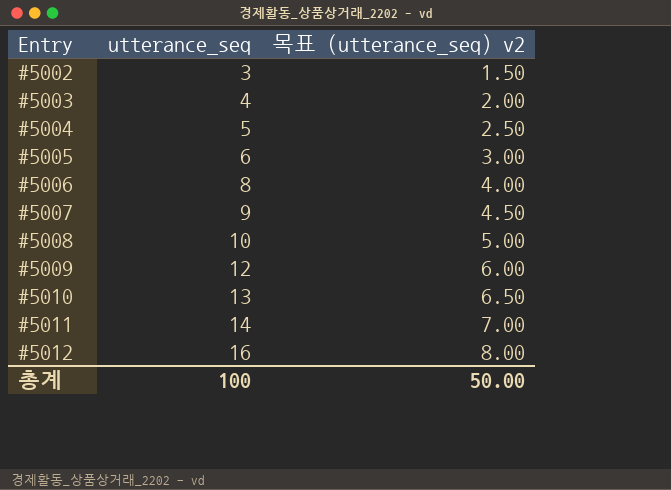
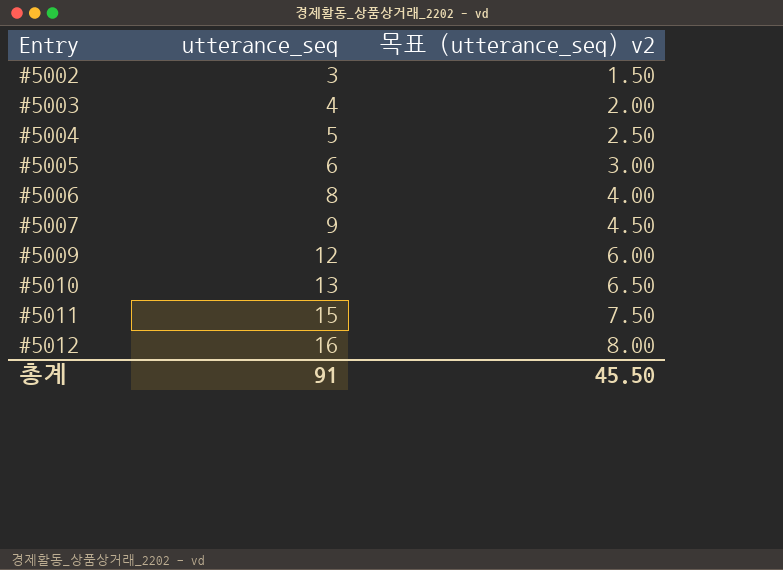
row #5008: 10 | 5.00 -> none
#5011 | utterance_seq: 14 -> 15
#5011 | 목표 (utterance_seq) v2: 7.00 -> 7.50
총계 | utterance_seq: 100 -> 91
총계 | 목표 (utterance_seq) v2: 50.00 -> 45.50

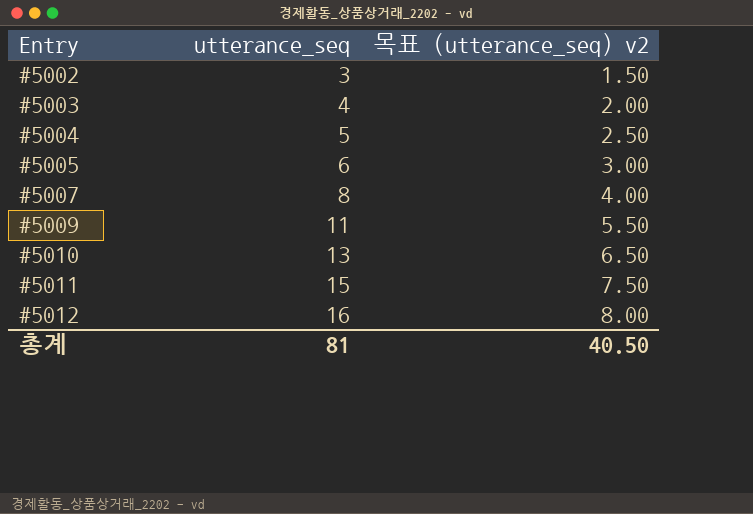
row #5006: 8 | 4.00 -> none
#5007 | utterance_seq: 9 -> 8
#5007 | 목표 (utterance_seq) v2: 4.50 -> 4.00
#5009 | utterance_seq: 12 -> 11
#5009 | 목표 (utterance_seq) v2: 6.00 -> 5.50
총계 | utterance_seq: 91 -> 81
총계 | 목표 (utterance_seq) v2: 45.50 -> 40.50

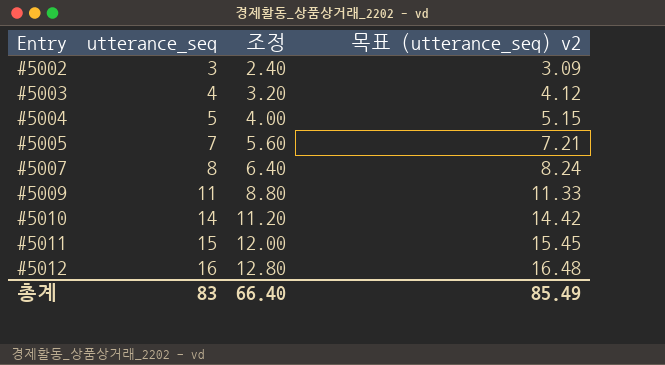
column 조정 | formula: none -> [utterance_seq] * 0.8
column 목표 (utterance_seq) v2 | formula: [utterance_seq] * 0.5 -> [utterance_seq] * 1.03
#5005 | utterance_seq: 6 -> 7
#5010 | utterance_seq: 13 -> 14
총계 | utterance_seq: 81 -> 83
총계 | 목표 (utterance_seq) v2: 40.50 -> 85.49

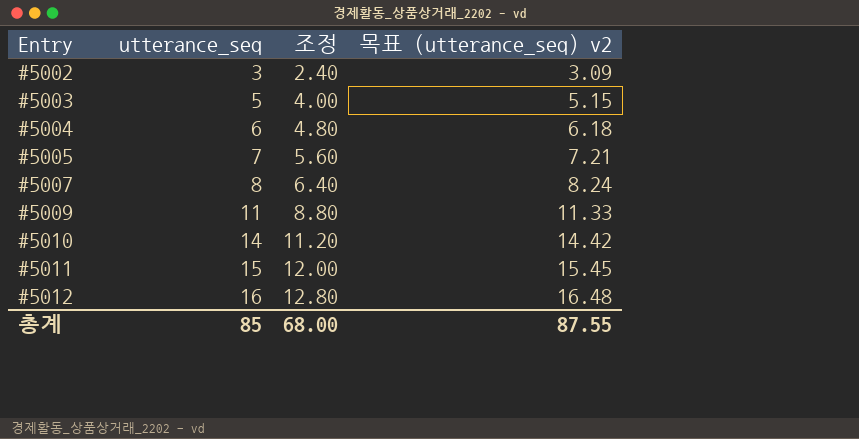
#5003 | utterance_seq: 4 -> 5
#5003 | 조정: 3.20 -> 4.00
#5003 | 목표 (utterance_seq) v2: 4.12 -> 5.15
#5004 | utterance_seq: 5 -> 6
#5004 | 조정: 4.00 -> 4.80
#5004 | 목표 (utterance_seq) v2: 5.15 -> 6.18
총계 | utterance_seq: 83 -> 85
총계 | 조정: 66.40 -> 68.00
총계 | 목표 (utterance_seq) v2: 85.49 -> 87.55

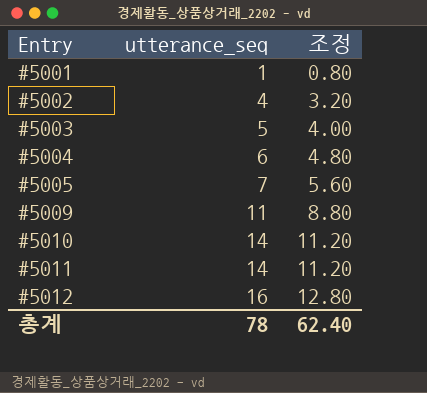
column 목표 (utterance_seq) v2 | formula: [utterance_seq] * 1.03 -> none
row #5007: 8 | 6.40 | 8.24 -> none
row #5001: none -> 1 | 0.80
#5002 | utterance_seq: 3 -> 4
#5002 | 조정: 2.40 -> 3.20
#5011 | utterance_seq: 15 -> 14
#5011 | 조정: 12.00 -> 11.20
총계 | utterance_seq: 85 -> 78
총계 | 조정: 68.00 -> 62.40

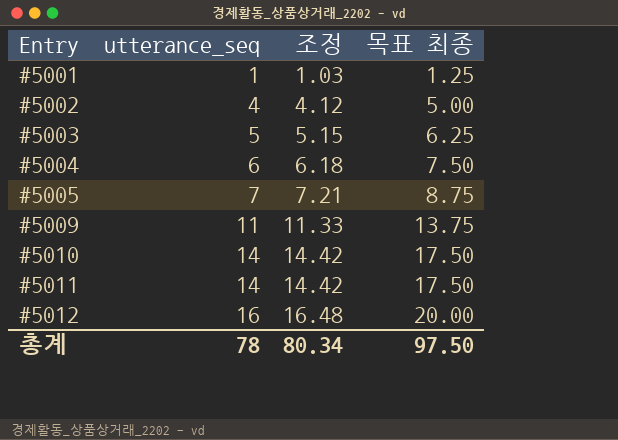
column 조정 | formula: [utterance_seq] * 0.8 -> [utterance_seq] * 1.03
column 목표 최종 | formula: none -> [utterance_seq] * 1.25
총계 | 조정: 62.40 -> 80.34

